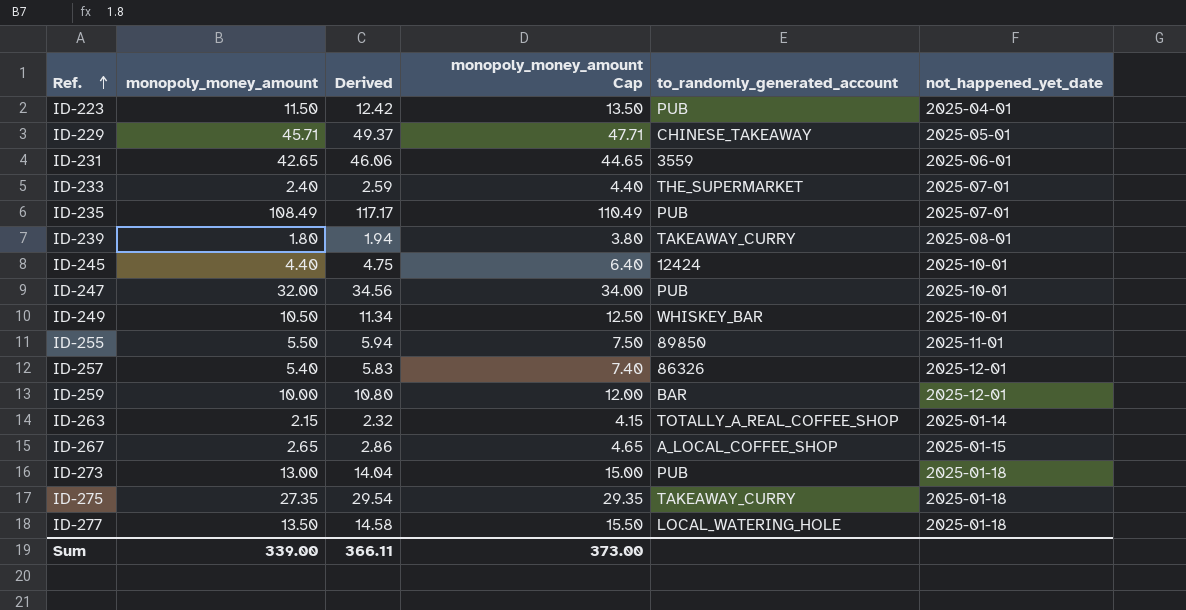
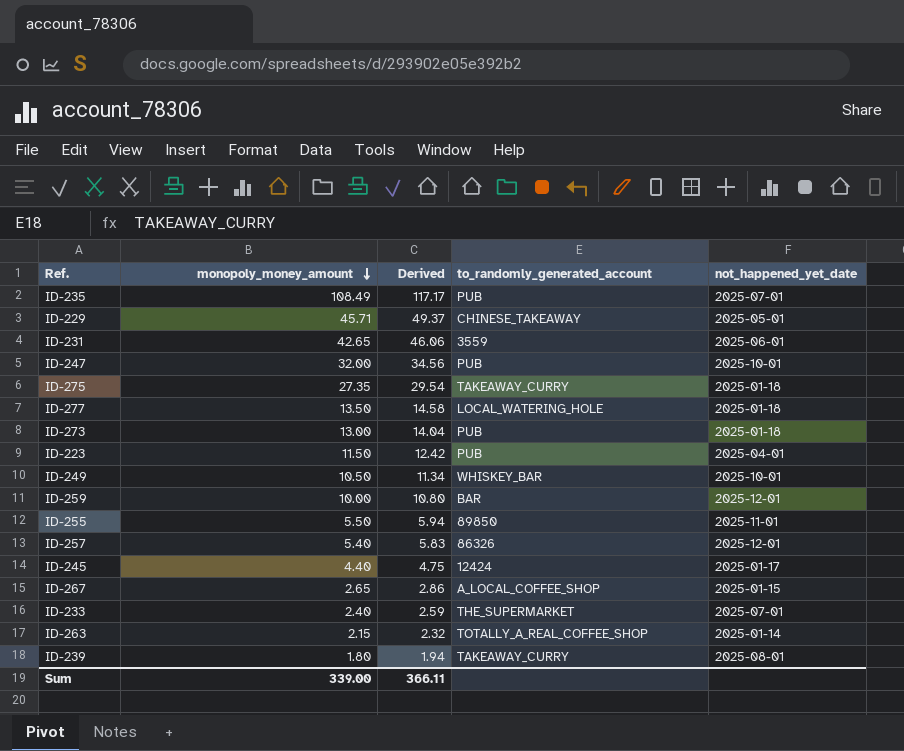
row order: Ref. ascending -> monopoly_money_amount descending
column monopoly_money_amount Cap | formula: [monopoly_money_amount] + 2 -> none
ID-245 | not_happened_yet_date: 2025-10-01 -> 2025-01-17

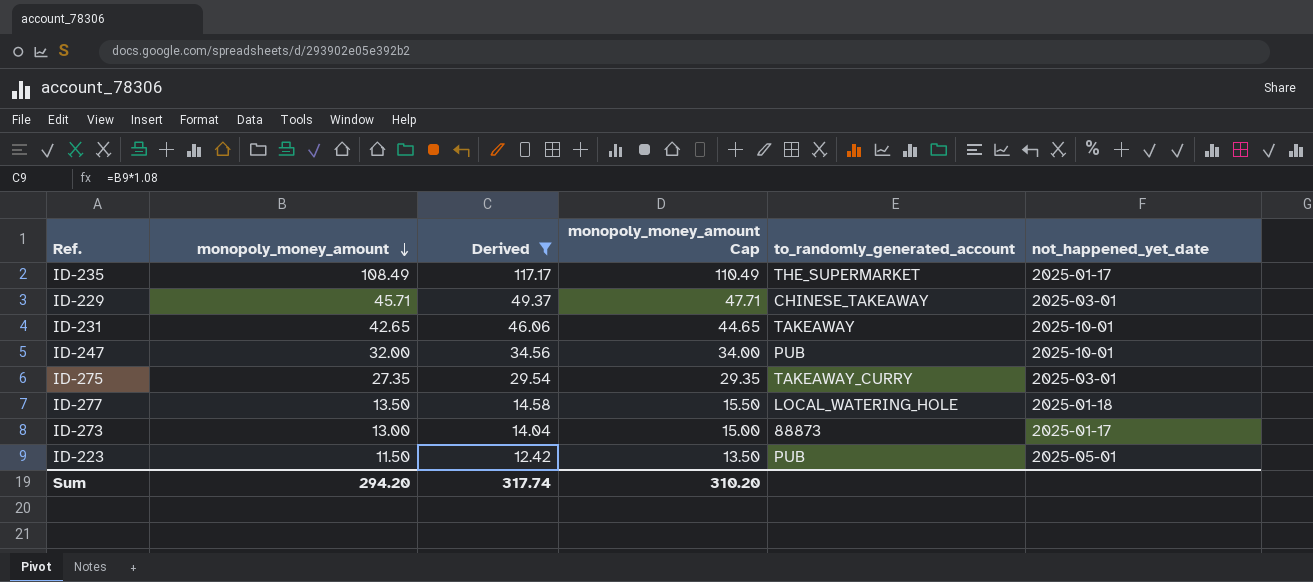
filter: none -> Derived >= 12.42
column monopoly_money_amount Cap | formula: none -> [monopoly_money_amount] + 2
ID-235 | to_randomly_generated_account: PUB -> THE_SUPERMARKET
ID-235 | not_happened_yet_date: 2025-07-01 -> 2025-01-17
ID-229 | not_happened_yet_date: 2025-05-01 -> 2025-03-01
ID-231 | to_randomly_generated_account: 3559 -> TAKEAWAY
ID-231 | not_happened_yet_date: 2025-06-01 -> 2025-10-01
ID-275 | not_happened_yet_date: 2025-01-18 -> 2025-03-01
ID-273 | to_randomly_generated_account: PUB -> 88873
ID-273 | not_happened_yet_date: 2025-01-18 -> 2025-01-17
ID-223 | not_happened_yet_date: 2025-04-01 -> 2025-05-01
Sum | monopoly_money_amount: 339.00 -> 294.20
Sum | Derived: 366.11 -> 317.74

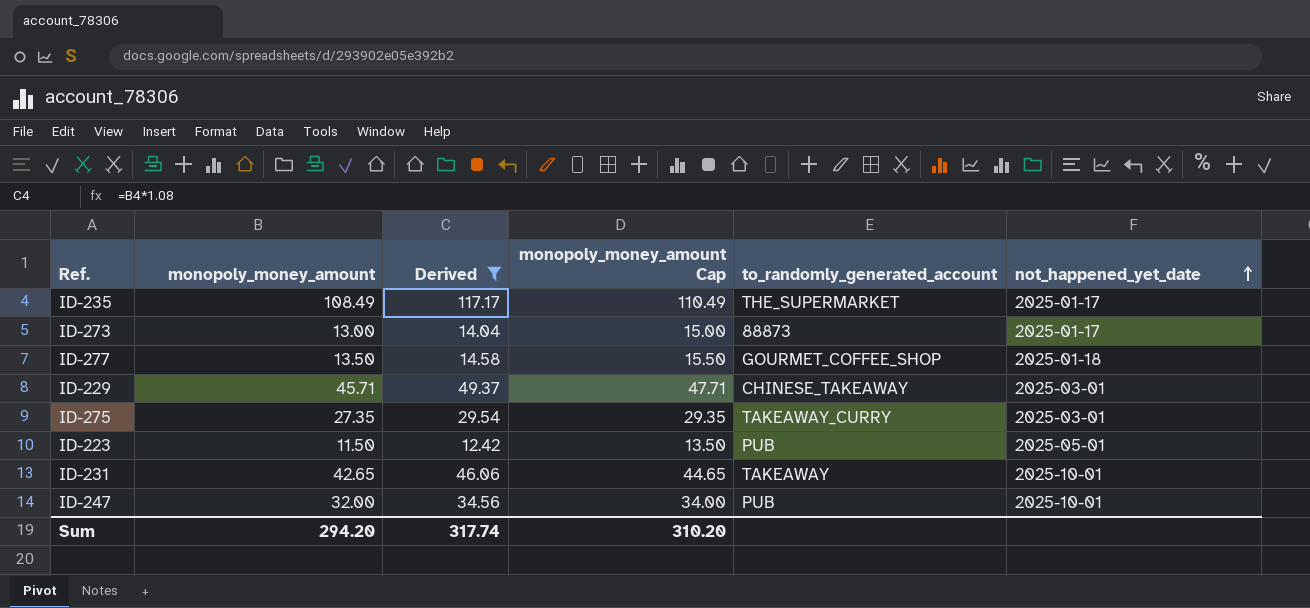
row order: monopoly_money_amount descending -> not_happened_yet_date ascending
ID-277 | to_randomly_generated_account: LOCAL_WATERING_HOLE -> GOURMET_COFFEE_SHOP

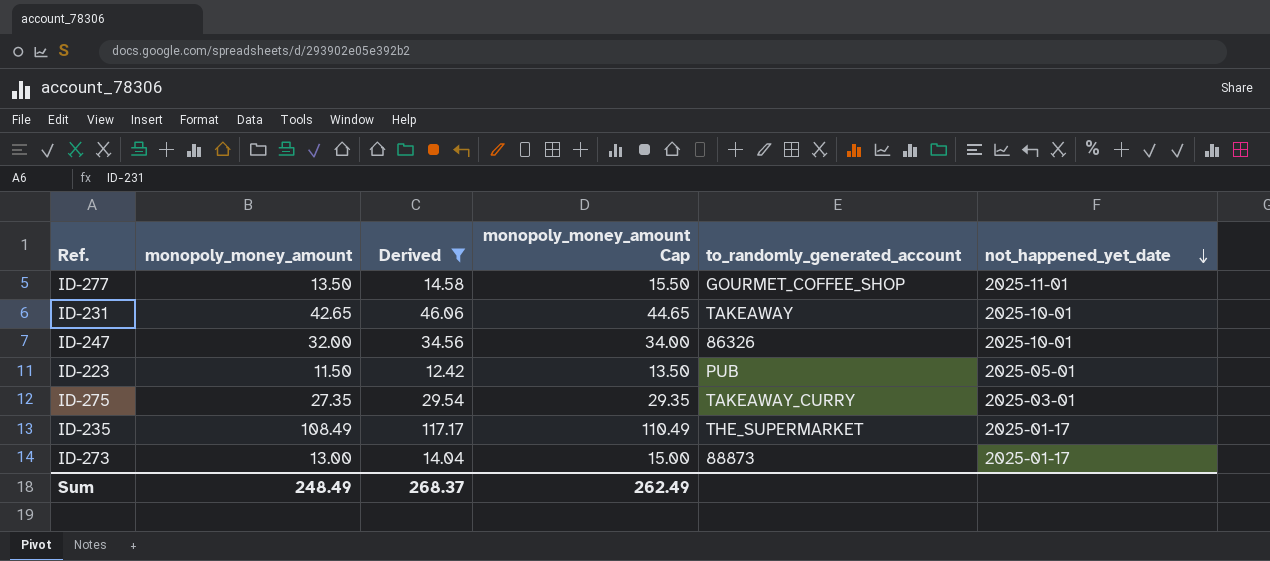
row order: not_happened_yet_date ascending -> not_happened_yet_date descending
row ID-229: 45.71 | 49.37 | 47.71 | CHINESE_TAKEAWAY | 2025-03-01 -> none
ID-277 | not_happened_yet_date: 2025-01-18 -> 2025-11-01
ID-247 | to_randomly_generated_account: PUB -> 86326
Sum | monopoly_money_amount: 294.20 -> 248.49
Sum | Derived: 317.74 -> 268.37
Sum | monopoly_money_amount Cap: 310.20 -> 262.49

